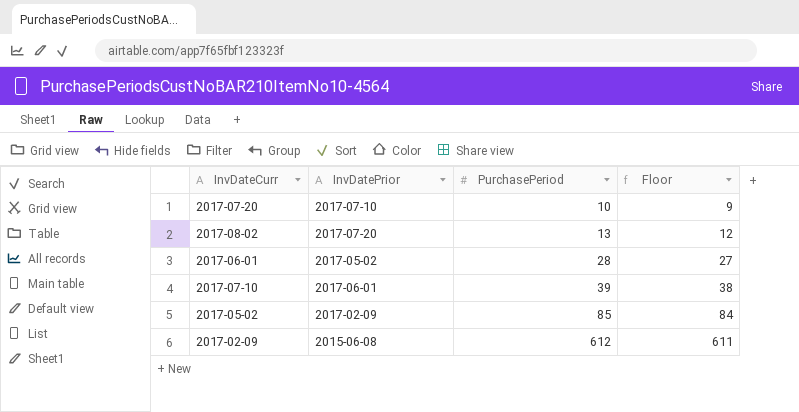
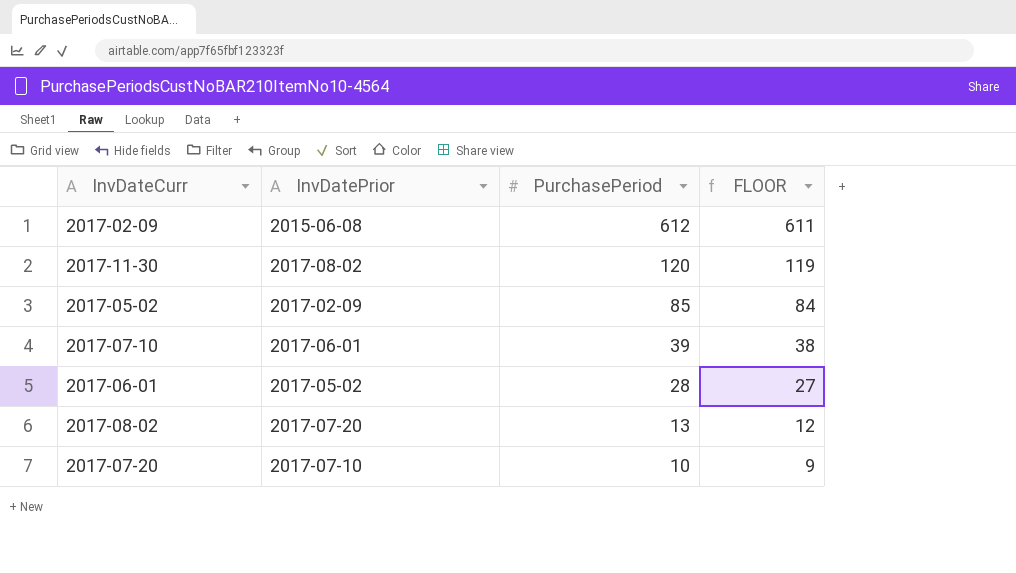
row order: PurchasePeriod ascending -> PurchasePeriod descending
column name: Floor -> FLOOR
row 2017-11-30: none -> 2017-08-02 | 120 | 119

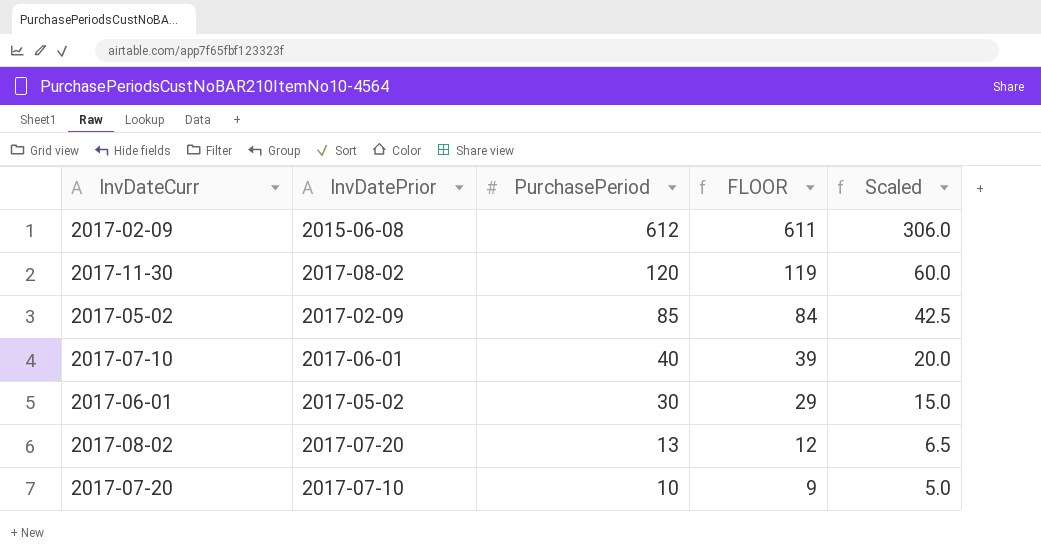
column Scaled | formula: none -> [PurchasePeriod] * 0.5
2017-07-10 | PurchasePeriod: 39 -> 40
2017-07-10 | FLOOR: 38 -> 39
2017-06-01 | PurchasePeriod: 28 -> 30
2017-06-01 | FLOOR: 27 -> 29

